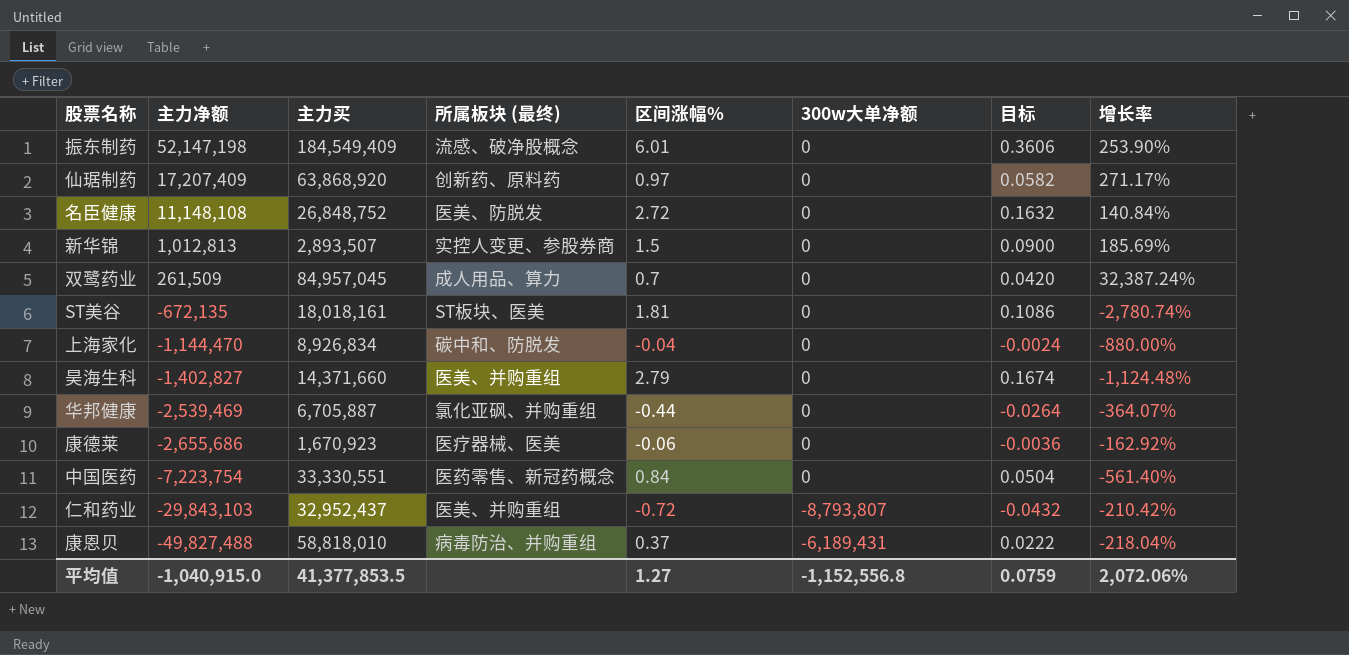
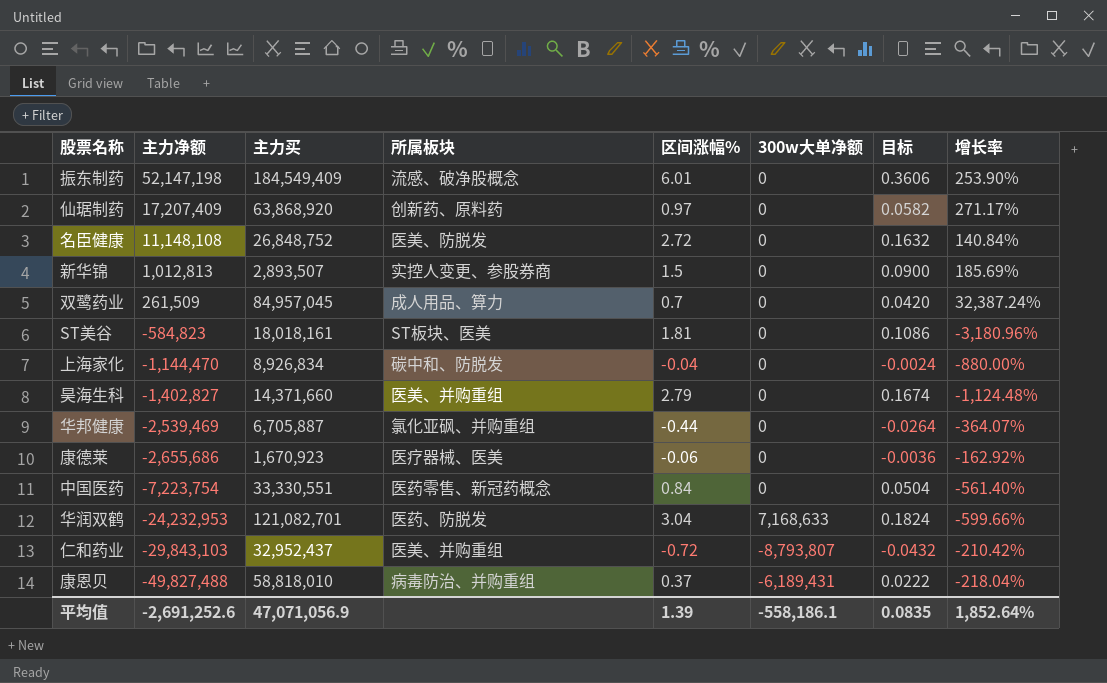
column name: 所属板块 (最终) -> 所属板块
ST美谷 | 主力净额: -672,135 -> -584,823
ST美谷 | 增长率: -2,780.74% -> -3,180.96%
row 华润双鹤: none -> -24,232,953 | 121,082,701 | 医药、防脱发 | 3.04 | 7,168,633 | 0.1824 | -599.66%
平均值 | 主力净额: -1,040,915.0 -> -2,691,252.6
平均值 | 主力买: 41,377,853.5 -> 47,071,056.9
平均值 | 区间涨幅%: 1.27 -> 1.39
平均值 | 300w大单净额: -1,152,556.8 -> -558,186.1
平均值 | 目标: 0.0759 -> 0.0835
平均值 | 增长率: 2,072.06% -> 1,852.64%

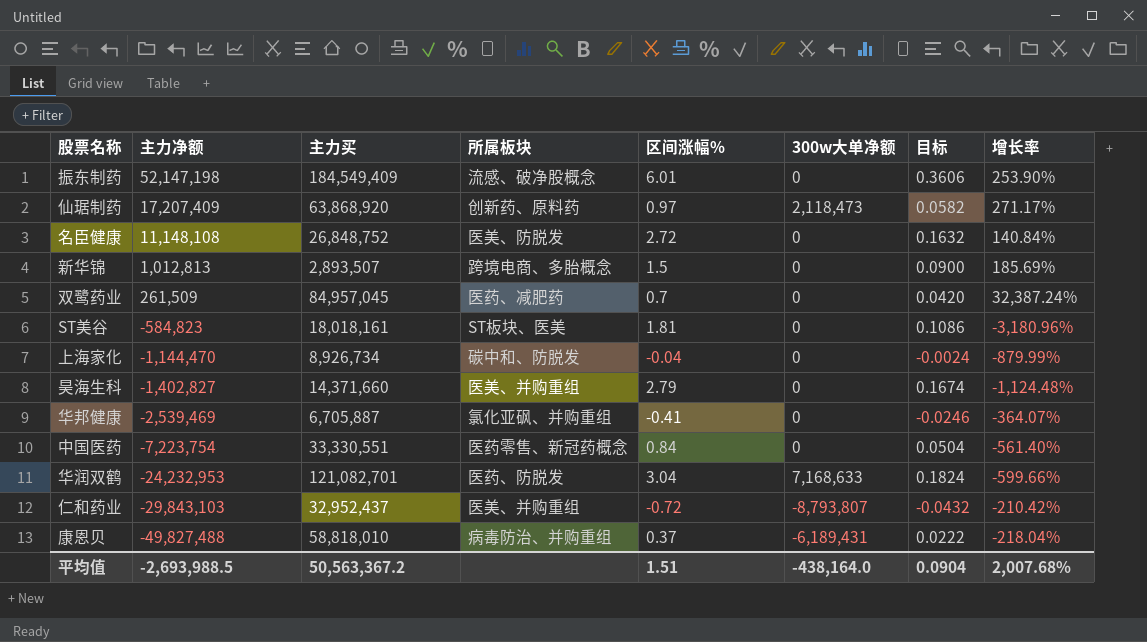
row 康德莱: -2,655,686 | 1,670,923 | 医疗器械、医美 | -0.06 | 0 | -0.0036 | -162.92% -> none
仙琚制药 | 300w大单净额: 0 -> 2,118,473
新华锦 | 所属板块: 实控人变更、参股券商 -> 跨境电商、多胎概念
双鹭药业 | 所属板块: 成人用品、算力 -> 医药、减肥药
上海家化 | 主力买: 8,926,834 -> 8,926,734
上海家化 | 增长率: -880.00% -> -879.99%
华邦健康 | 区间涨幅%: -0.44 -> -0.41
华邦健康 | 目标: -0.0264 -> -0.0246
平均值 | 主力净额: -2,691,252.6 -> -2,693,988.5
平均值 | 主力买: 47,071,056.9 -> 50,563,367.2
平均值 | 区间涨幅%: 1.39 -> 1.51
平均值 | 300w大单净额: -558,186.1 -> -438,164.0
平均值 | 目标: 0.0835 -> 0.0904
平均值 | 增长率: 1,852.64% -> 2,007.68%

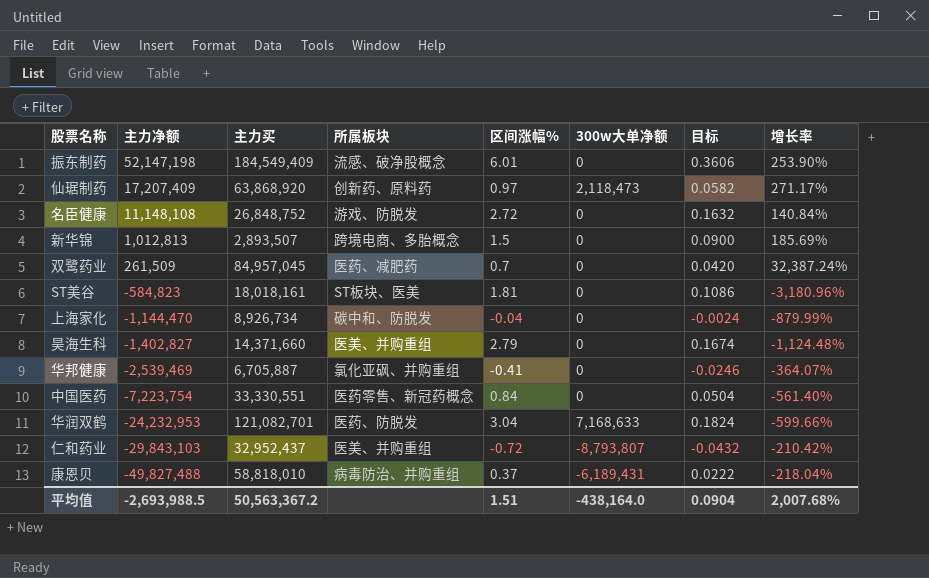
名臣健康 | 所属板块: 医美、防脱发 -> 游戏、防脱发

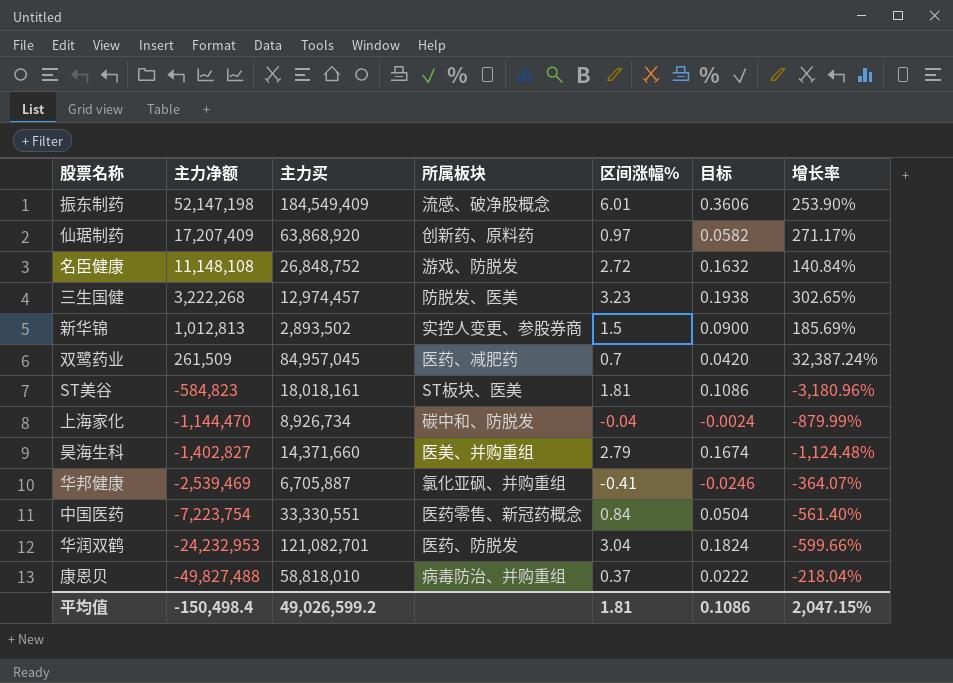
column 300w大单净额 | position: 6 -> none
row 仁和药业: -29,843,103 | 32,952,437 | 医美、并购重组 | -0.72 | -8,793,807 | -0.0432 | -210.42% -> none
row 三生国健: none -> 3,222,268 | 12,974,457 | 防脱发、医美 | 3.23 | 0.1938 | 302.65%
新华锦 | 主力买: 2,893,507 -> 2,893,502
新华锦 | 所属板块: 跨境电商、多胎概念 -> 实控人变更、参股券商
平均值 | 主力净额: -2,693,988.5 -> -150,498.4
平均值 | 主力买: 50,563,367.2 -> 49,026,599.2
平均值 | 区间涨幅%: 1.51 -> 1.81
平均值 | 目标: 0.0904 -> 0.1086
平均值 | 增长率: 2,007.68% -> 2,047.15%

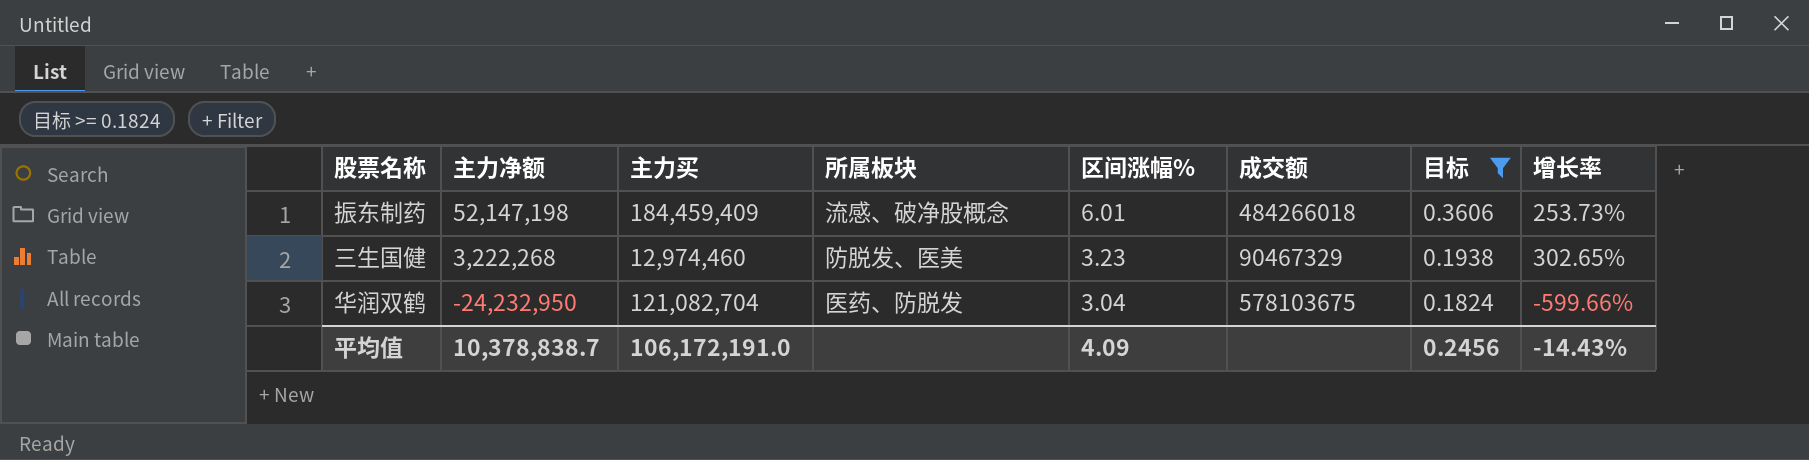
filter: none -> 目标 >= 0.1824
column 成交额 | position: none -> 6
振东制药 | 主力买: 184,549,409 -> 184,459,409
振东制药 | 增长率: 253.90% -> 253.73%
三生国健 | 主力买: 12,974,457 -> 12,974,460
华润双鹤 | 主力净额: -24,232,953 -> -24,232,950
华润双鹤 | 主力买: 121,082,701 -> 121,082,704
平均值 | 主力净额: -150,498.4 -> 10,378,838.7
平均值 | 主力买: 49,026,599.2 -> 106,172,191.0
平均值 | 区间涨幅%: 1.81 -> 4.09
平均值 | 目标: 0.1086 -> 0.2456
平均值 | 增长率: 2,047.15% -> -14.43%

